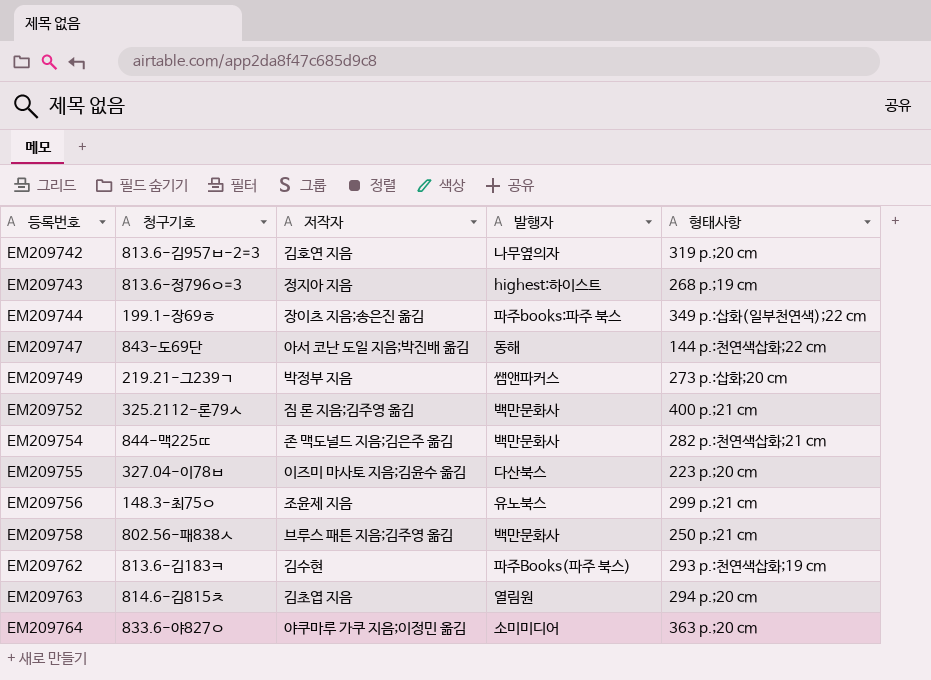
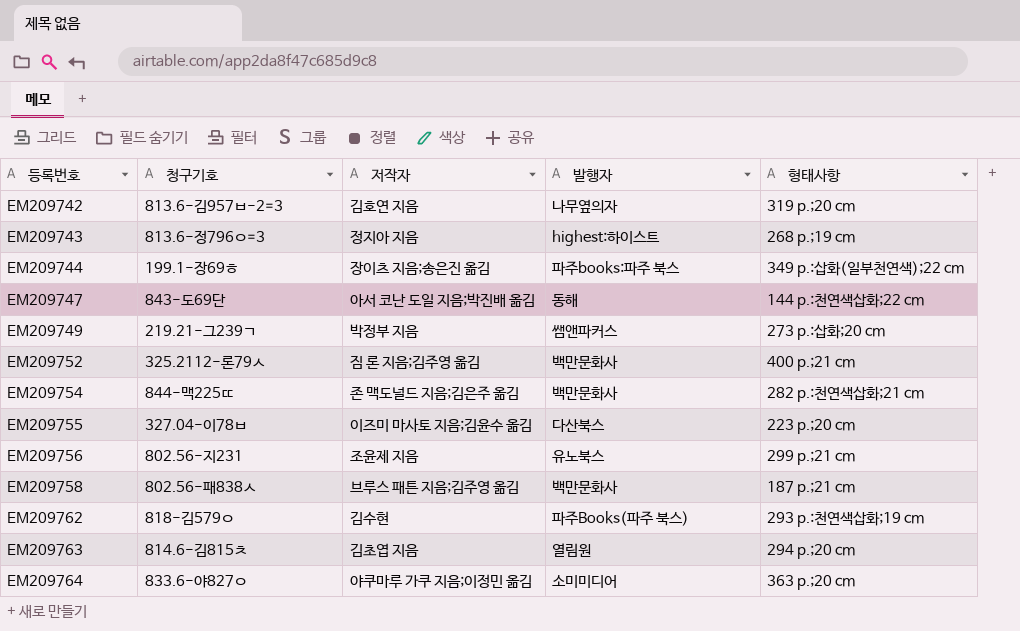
EM209756 | 청구기호: 148.3-최75ㅇ -> 802.56-지231
EM209758 | 형태사항: 250 p.;21 cm -> 187 p.;21 cm
EM209762 | 청구기호: 813.6-김183ㅋ -> 818-김579ㅇ

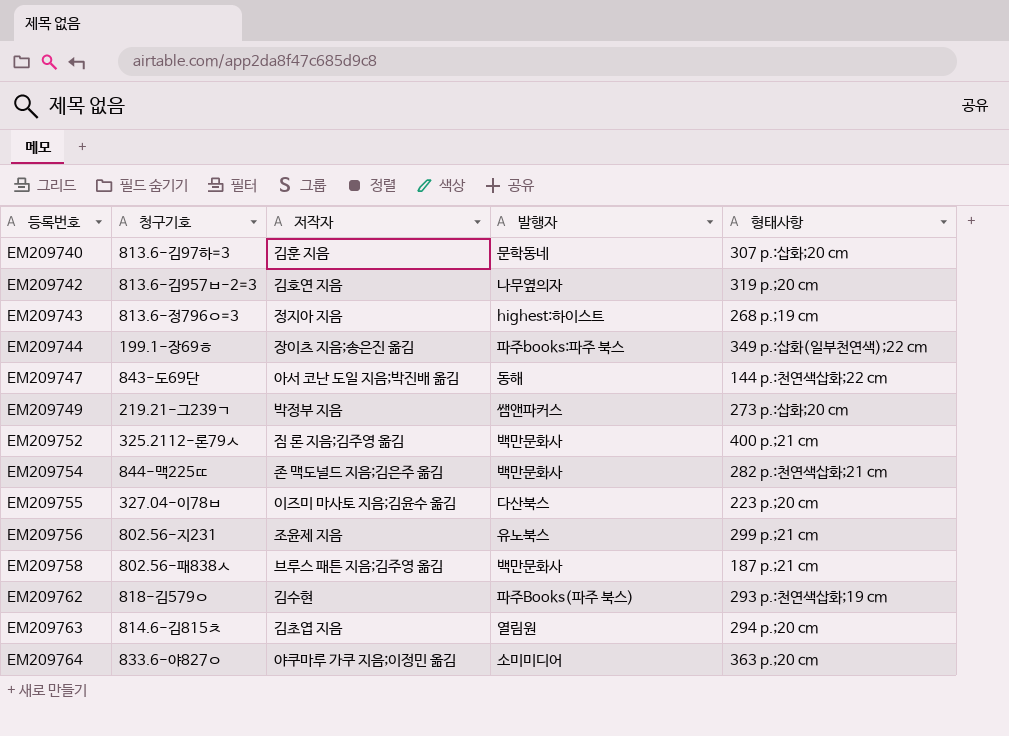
row EM209740: none -> 813.6-김97하=3 | 김훈 지음 | 문학동네 | 307 p.:삽화;20 cm

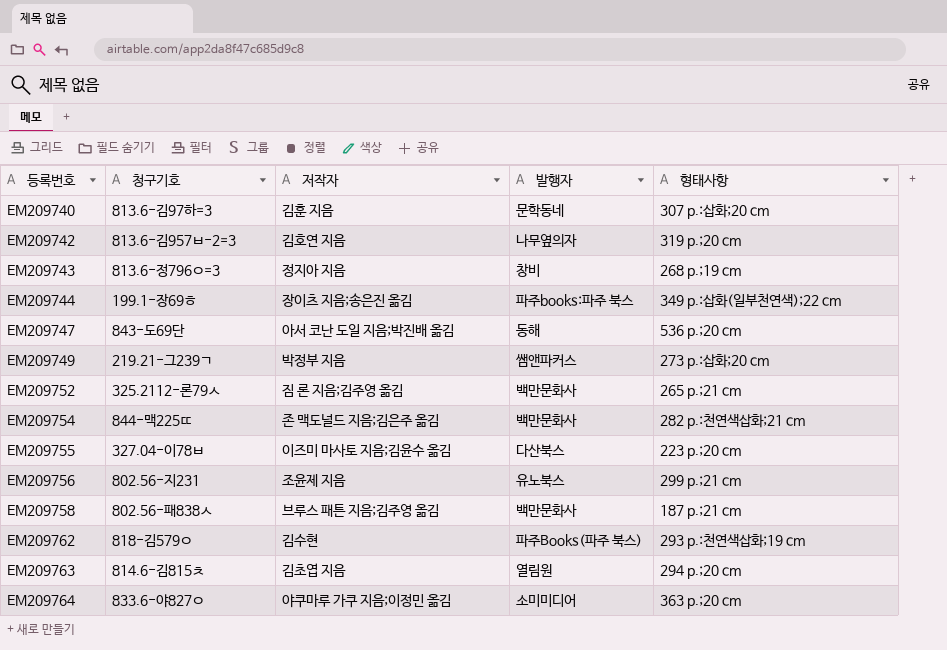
EM209743 | 발행자: highest:하이스트 -> 창비
EM209747 | 형태사항: 144 p.:천연색삽화;22 cm -> 536 p.;20 cm
EM209752 | 형태사항: 400 p.;21 cm -> 265 p.;21 cm

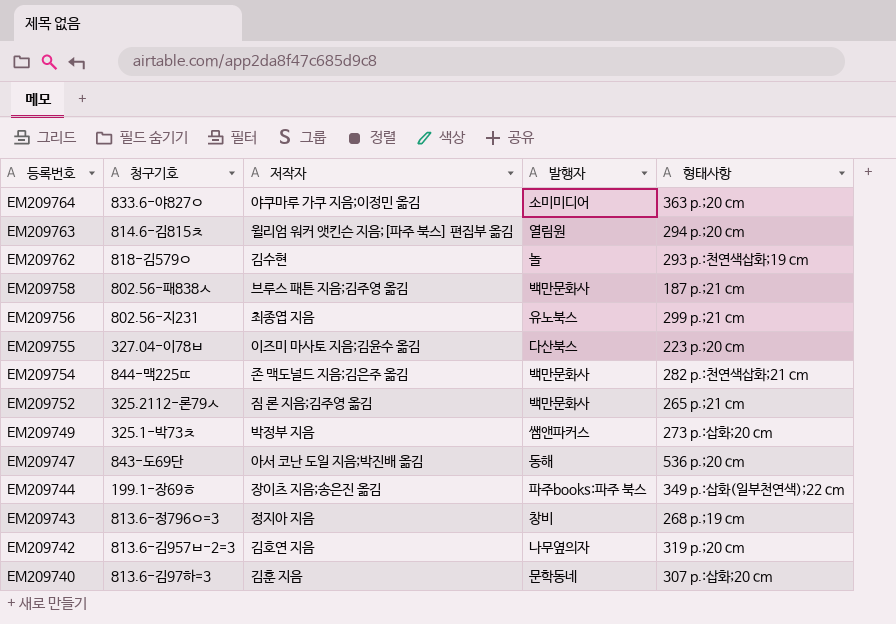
row order: 등록번호 ascending -> 등록번호 descending
EM209763 | 저작자: 김초엽 지음 -> 윌리엄 워커 앳킨슨 지음;[파주 북스] 편집부 옮김
EM209762 | 발행자: 파주Books(파주 북스) -> 놀
EM209756 | 저작자: 조윤제 지음 -> 최종엽 지음
EM209749 | 청구기호: 219.21-그239ㄱ -> 325.1-박73ㅊ

